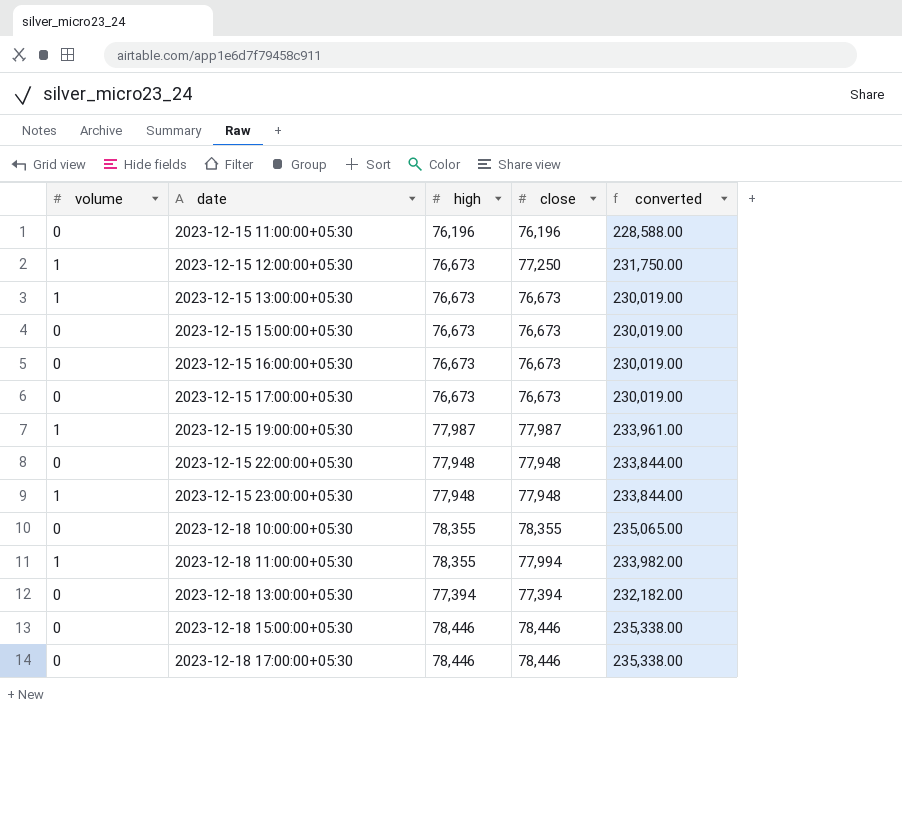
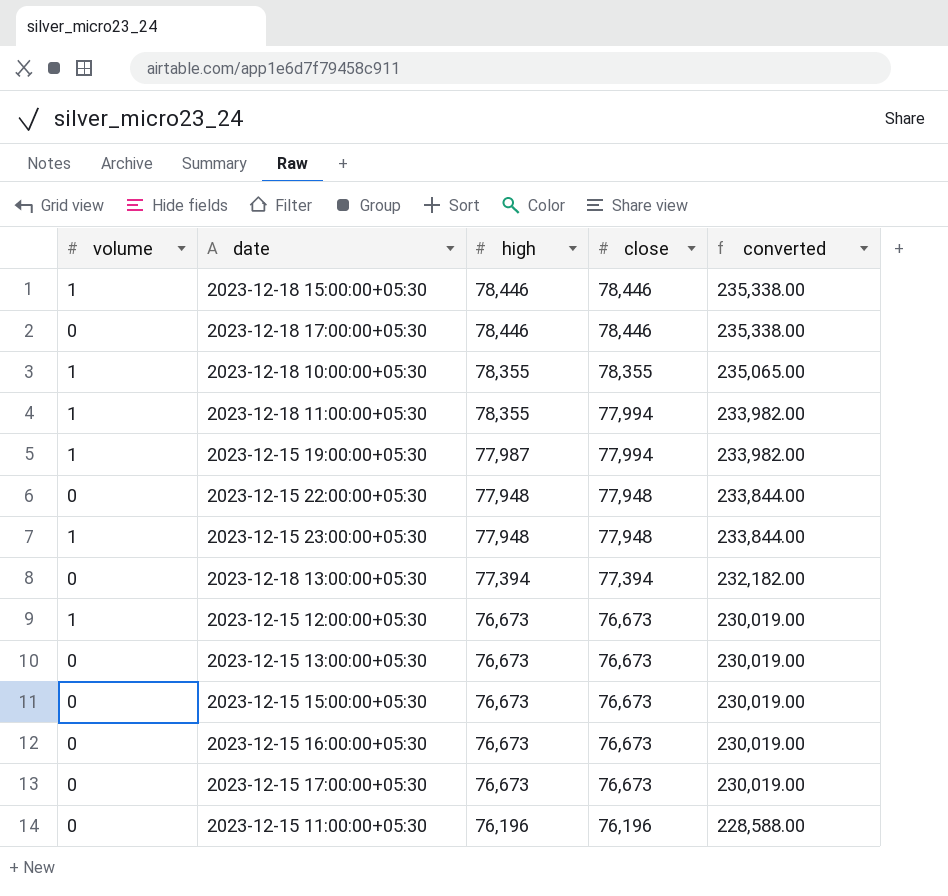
row order: date ascending -> high descending
2023-12-18 15:00:00+05:30 | volume: 0 -> 1
2023-12-18 10:00:00+05:30 | volume: 0 -> 1
2023-12-15 19:00:00+05:30 | close: 77,987 -> 77,994
2023-12-15 19:00:00+05:30 | converted: 233,961.00 -> 233,982.00
2023-12-15 12:00:00+05:30 | close: 77,250 -> 76,673
2023-12-15 12:00:00+05:30 | converted: 231,750.00 -> 230,019.00
2023-12-15 13:00:00+05:30 | volume: 1 -> 0

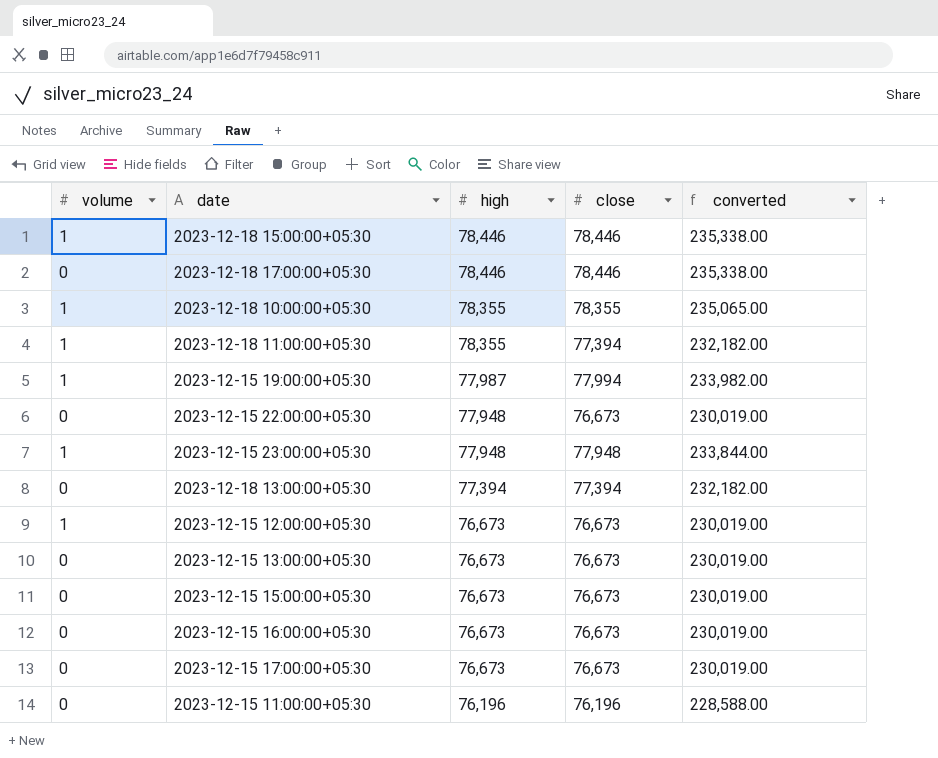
2023-12-18 11:00:00+05:30 | close: 77,994 -> 77,394
2023-12-18 11:00:00+05:30 | converted: 233,982.00 -> 232,182.00
2023-12-15 22:00:00+05:30 | close: 77,948 -> 76,673
2023-12-15 22:00:00+05:30 | converted: 233,844.00 -> 230,019.00

